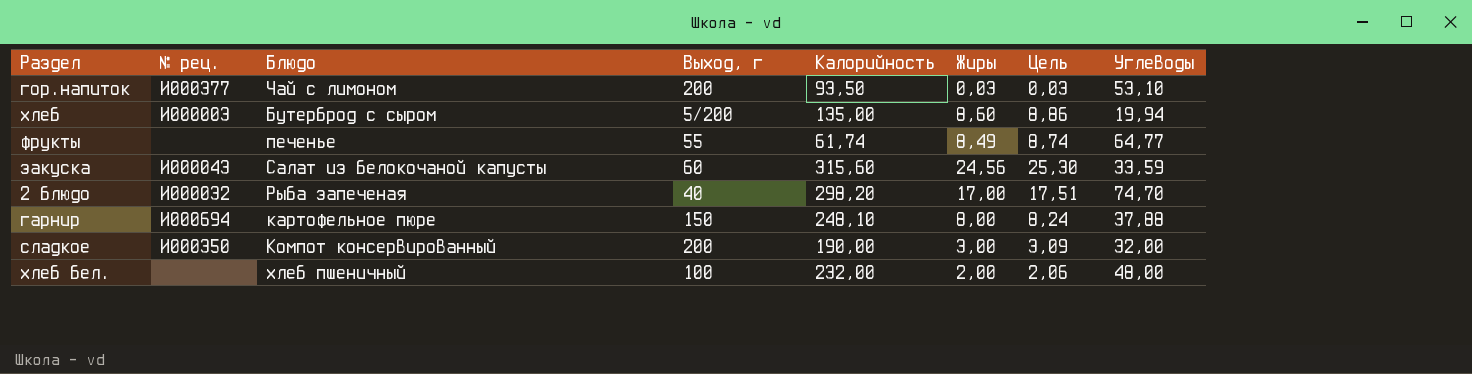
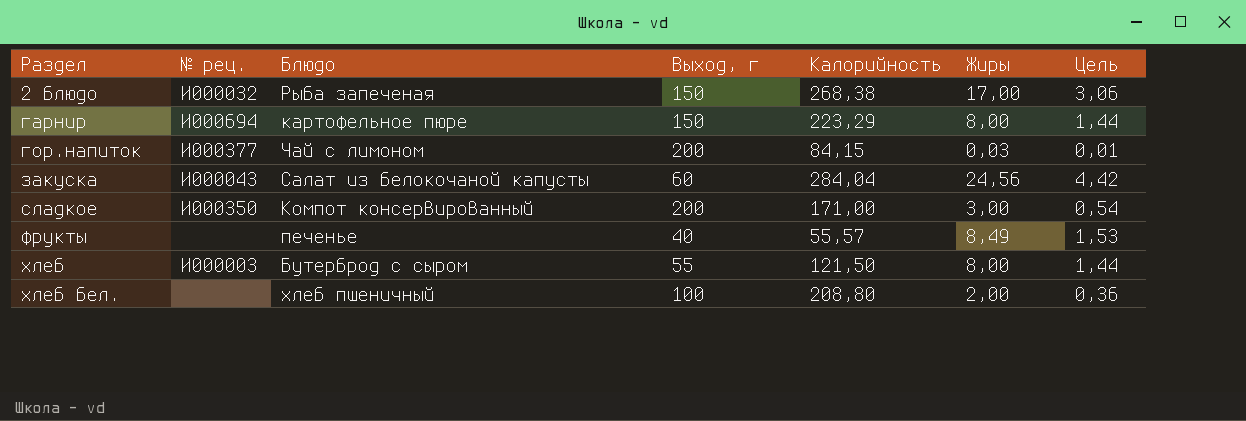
row order: none -> Раздел ascending
column Углеводы | position: 8 -> none
column Цель | formula: [Жиры] * 1,03 -> [Жиры] * 0,18
2 блюдо | Выход, г: 40 -> 150
2 блюдо | Калорийность: 298,20 -> 268,38
гарнир | Калорийность: 248,10 -> 223,29
гор.напиток | Калорийность: 93,50 -> 84,15
закуска | Калорийность: 315,60 -> 284,04
сладкое | Калорийность: 190,00 -> 171,00
фрукты | Выход, г: 55 -> 40
фрукты | Калорийность: 61,74 -> 55,57
хлеб | Выход, г: 5/200 -> 55
хлеб | Калорийность: 135,00 -> 121,50
хлеб | Жиры: 8,60 -> 8,00
хлеб бел. | Калорийность: 232,00 -> 208,80

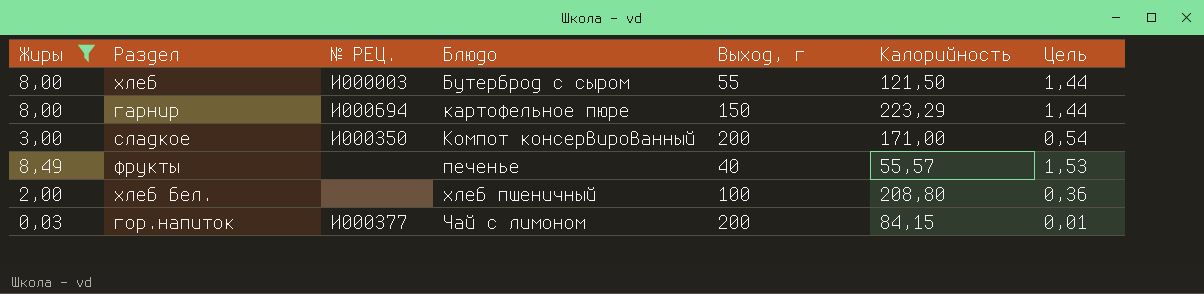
filter: none -> Жиры <= 8,49
row order: Раздел ascending -> Блюдо ascending
column Жиры | position: 6 -> 1
column name: № рец. -> № РЕЦ.

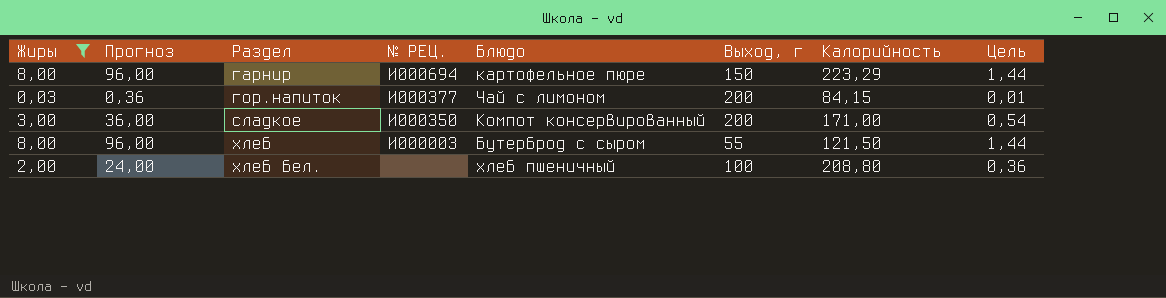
row order: Блюдо ascending -> Раздел ascending
column Прогноз | formula: none -> [Жиры] * 12
row фрукты: 8,49 | none | печенье | 40 | 55,57 | 1,53 -> none

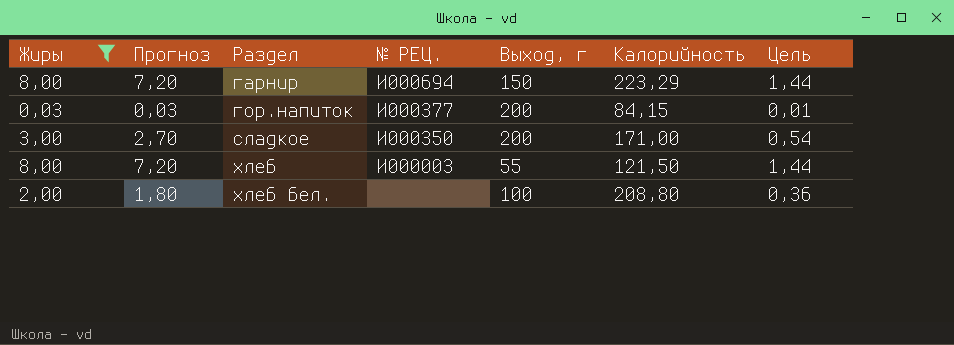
column Блюдо | position: 5 -> none
column Прогноз | formula: [Жиры] * 12 -> [Жиры] * 0,9

